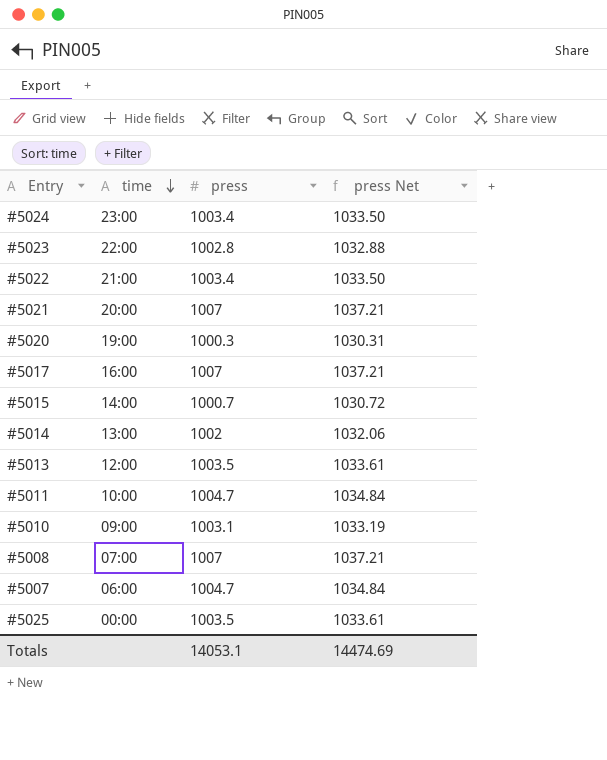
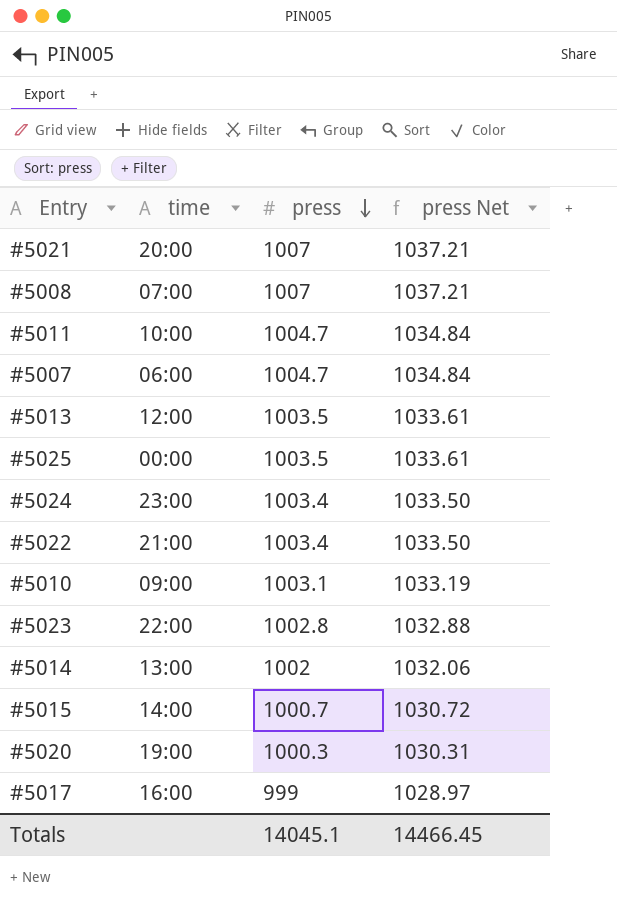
row order: time descending -> press descending
#5017 | press: 1007 -> 999
#5017 | press Net: 1037.21 -> 1028.97
Totals | press: 14053.1 -> 14045.1
Totals | press Net: 14474.69 -> 14466.45

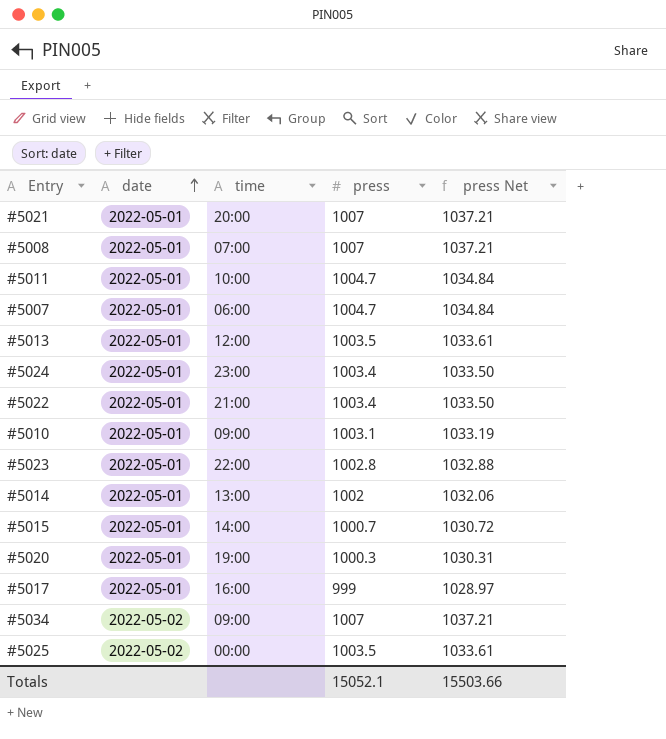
row order: press descending -> date ascending
column date | position: none -> 2
row #5034: none -> 2022-05-02 | 09:00 | 1007 | 1037.21
Totals | press: 14045.1 -> 15052.1
Totals | press Net: 14466.45 -> 15503.66

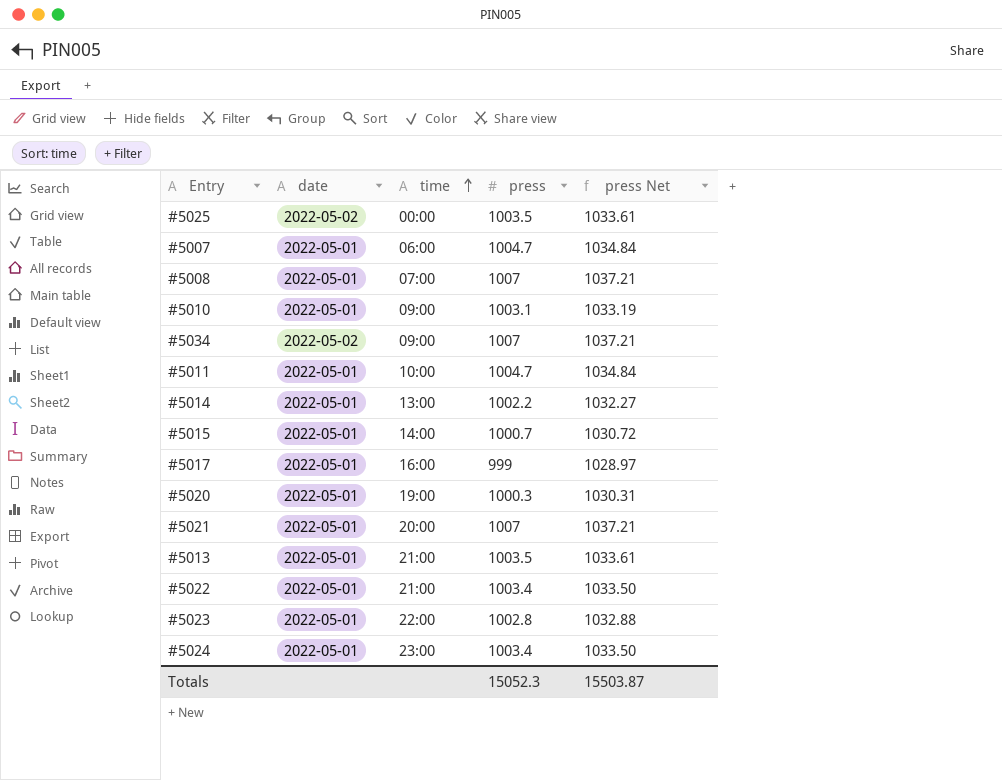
row order: date ascending -> time ascending
#5014 | press: 1002 -> 1002.2
#5014 | press Net: 1032.06 -> 1032.27
#5013 | time: 12:00 -> 21:00
Totals | press: 15052.1 -> 15052.3
Totals | press Net: 15503.66 -> 15503.87

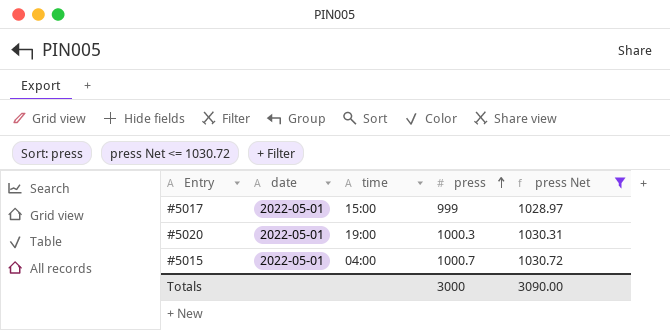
filter: none -> press Net <= 1030.72
row order: time ascending -> press ascending
#5017 | time: 16:00 -> 15:00
#5015 | time: 14:00 -> 04:00
Totals | press: 15052.3 -> 3000
Totals | press Net: 15503.87 -> 3090.00

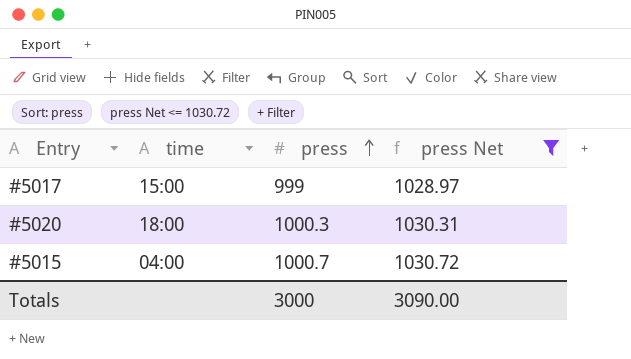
column date | position: 2 -> none
#5020 | time: 19:00 -> 18:00

